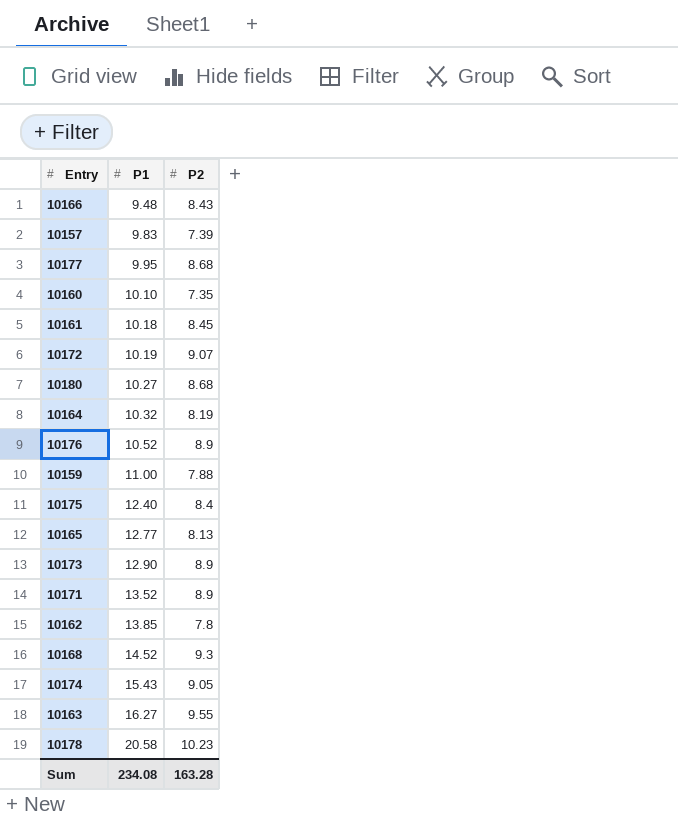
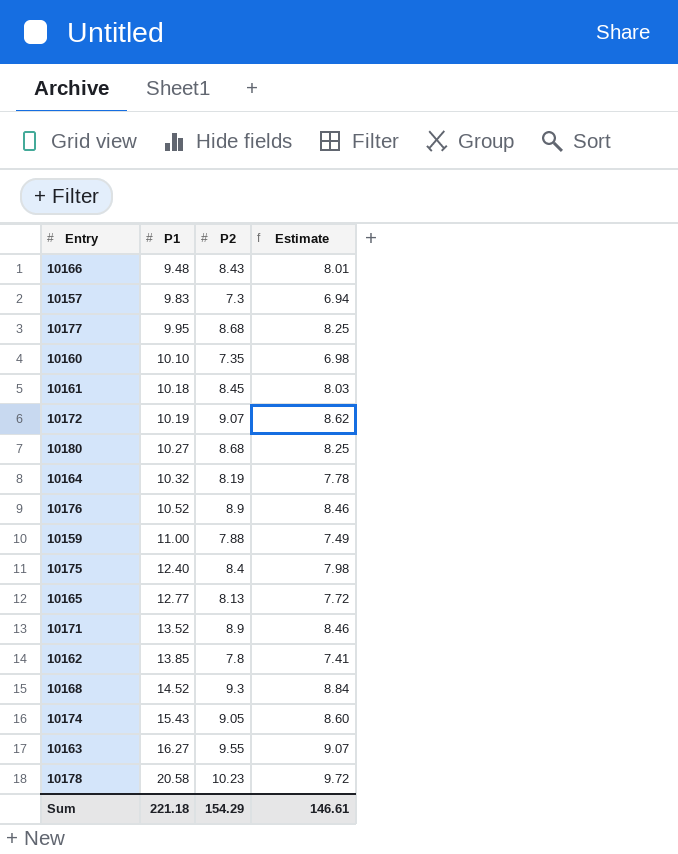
column Estimate | formula: none -> [P2] * 0.95
row 10173: 12.90 | 8.9 -> none
10157 | P2: 7.39 -> 7.3
Sum | P1: 234.08 -> 221.18
Sum | P2: 163.28 -> 154.29

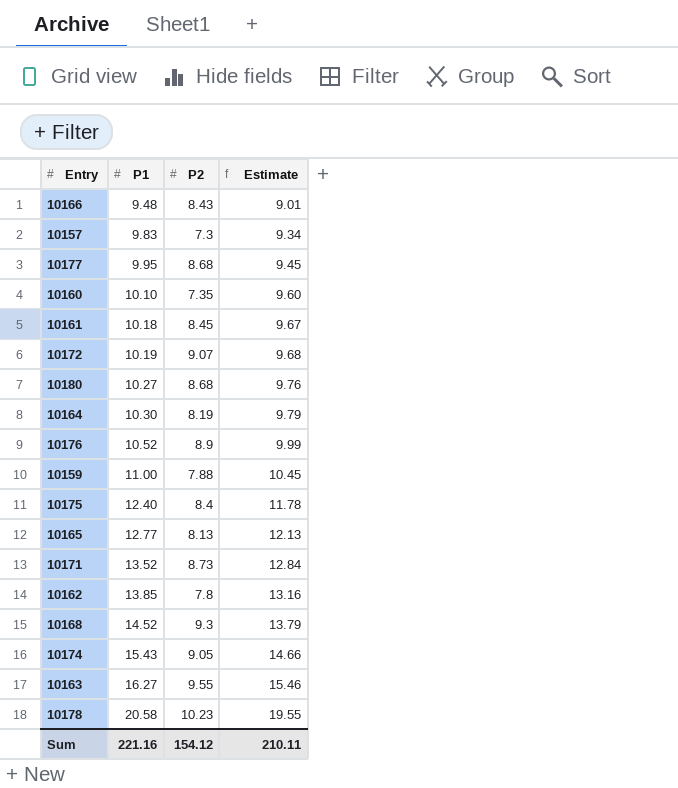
column Estimate | formula: [P2] * 0.95 -> [P1] * 0.95
10164 | P1: 10.32 -> 10.30
10171 | P2: 8.9 -> 8.73
Sum | P1: 221.18 -> 221.16
Sum | P2: 154.29 -> 154.12
Sum | Estimate: 146.61 -> 210.11

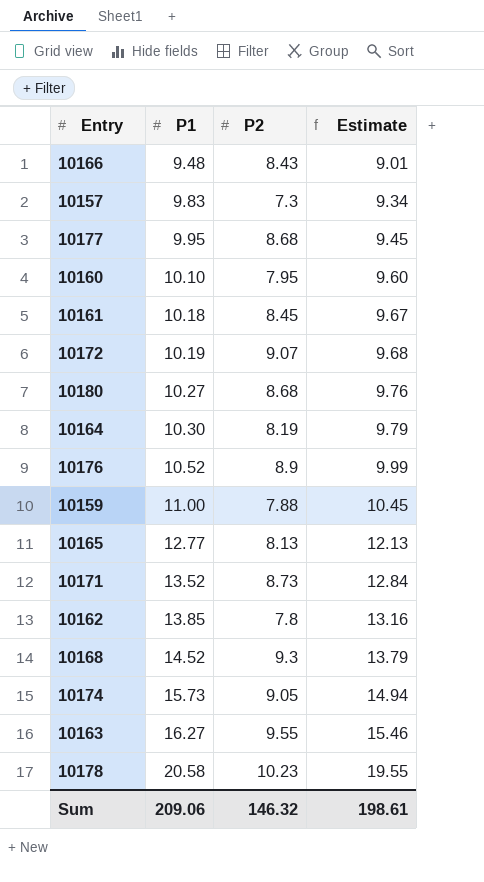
row 10175: 12.40 | 8.4 | 11.78 -> none
10160 | P2: 7.35 -> 7.95
10174 | P1: 15.43 -> 15.73
10174 | Estimate: 14.66 -> 14.94
Sum | P1: 221.16 -> 209.06
Sum | P2: 154.12 -> 146.32
Sum | Estimate: 210.11 -> 198.61

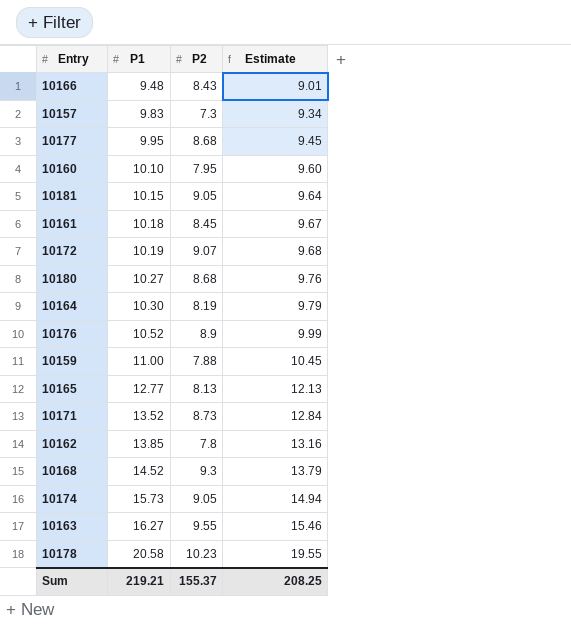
row 10181: none -> 10.15 | 9.05 | 9.64
Sum | P1: 209.06 -> 219.21
Sum | P2: 146.32 -> 155.37
Sum | Estimate: 198.61 -> 208.25

